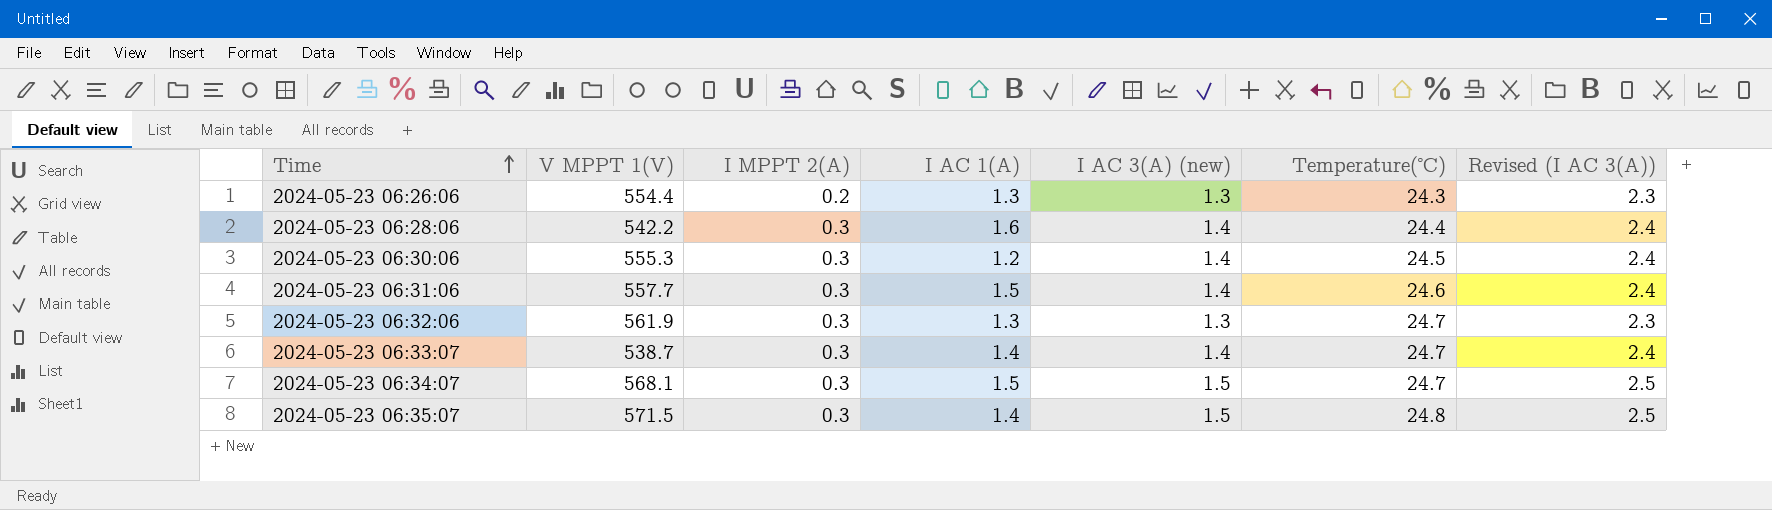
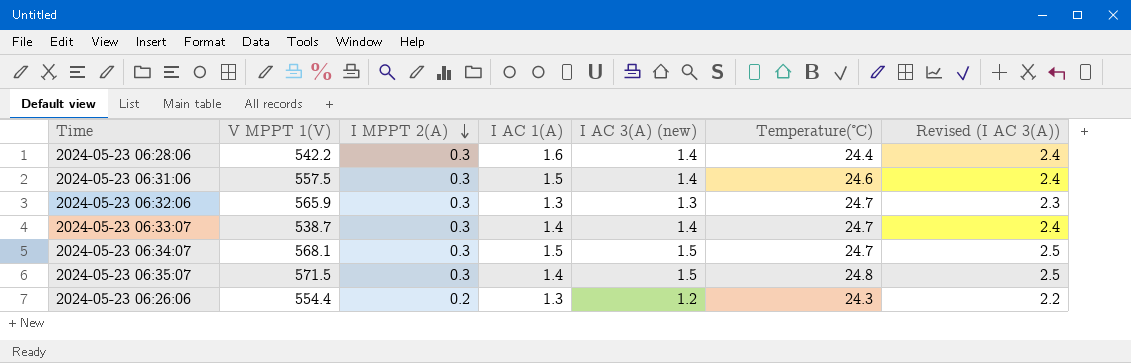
row order: Time ascending -> I MPPT 2(A) descending
row 2024-05-23 06:30:06: 555.3 | 0.3 | 1.2 | 1.4 | 24.5 | 2.4 -> none
2024-05-23 06:31:06 | V MPPT 1(V): 557.7 -> 557.5
2024-05-23 06:32:06 | V MPPT 1(V): 561.9 -> 565.9
2024-05-23 06:26:06 | I AC 3(A) (new): 1.3 -> 1.2
2024-05-23 06:26:06 | Revised (I AC 3(A)): 2.3 -> 2.2

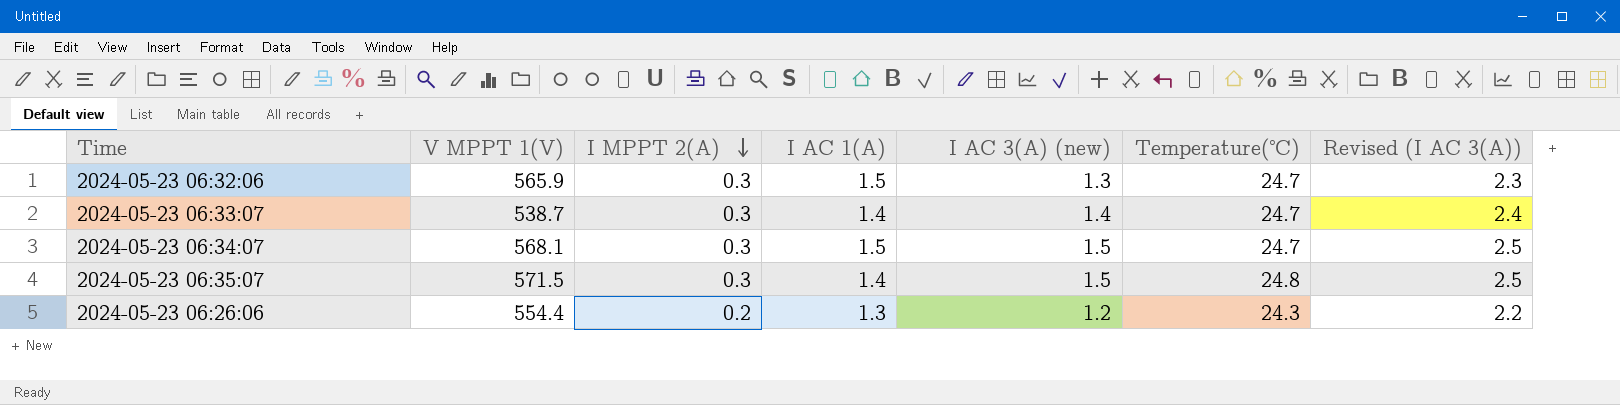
row 2024-05-23 06:28:06: 542.2 | 0.3 | 1.6 | 1.4 | 24.4 | 2.4 -> none
row 2024-05-23 06:31:06: 557.5 | 0.3 | 1.5 | 1.4 | 24.6 | 2.4 -> none
2024-05-23 06:32:06 | I AC 1(A): 1.3 -> 1.5

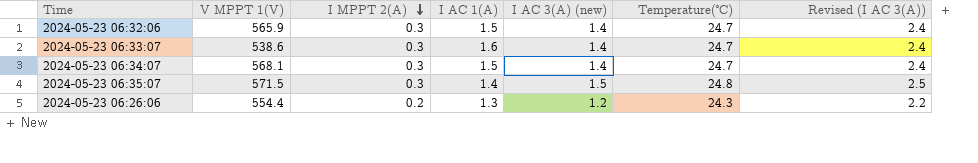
2024-05-23 06:32:06 | I AC 3(A) (new): 1.3 -> 1.4
2024-05-23 06:32:06 | Revised (I AC 3(A)): 2.3 -> 2.4
2024-05-23 06:33:07 | V MPPT 1(V): 538.7 -> 538.6
2024-05-23 06:33:07 | I AC 1(A): 1.4 -> 1.6
2024-05-23 06:34:07 | I AC 3(A) (new): 1.5 -> 1.4
2024-05-23 06:34:07 | Revised (I AC 3(A)): 2.5 -> 2.4

